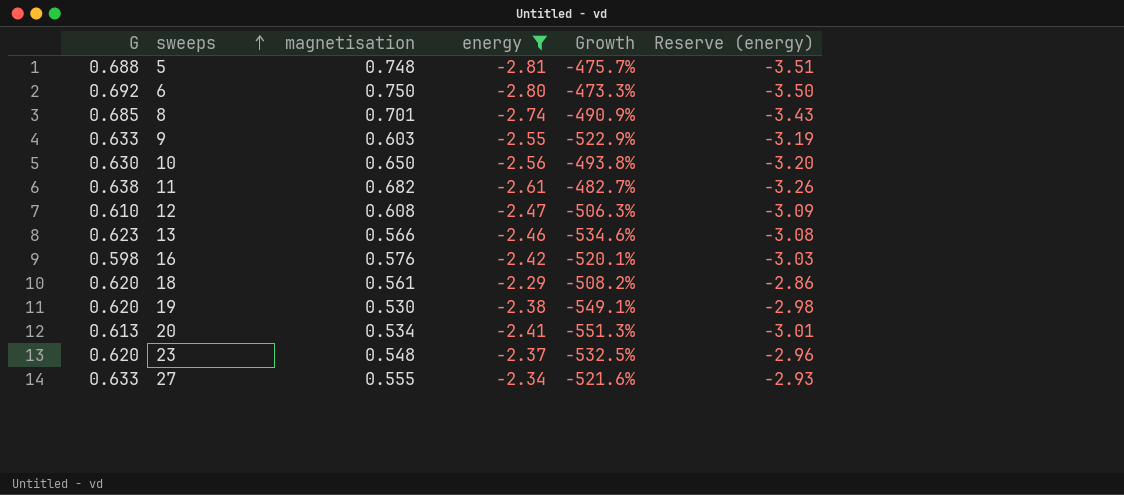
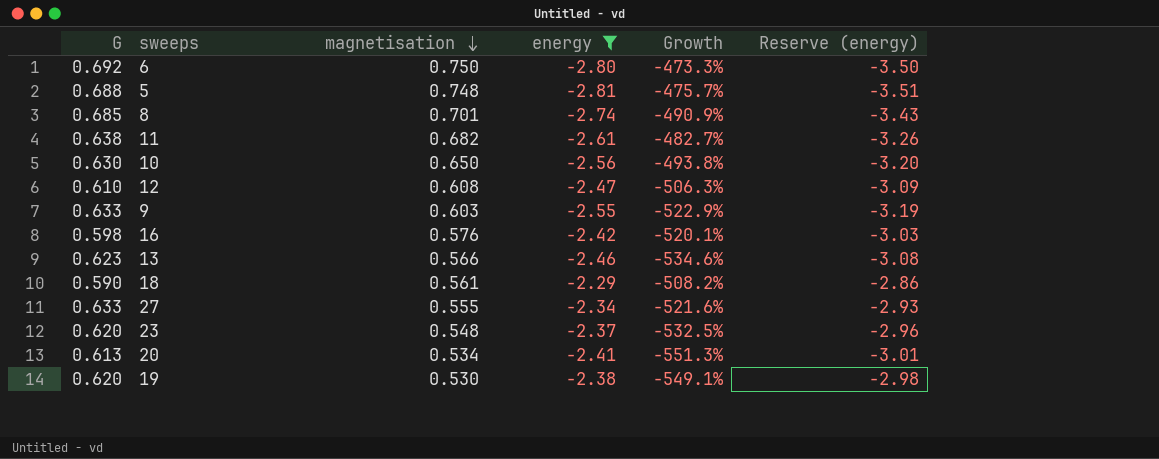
row order: sweeps ascending -> magnetisation descending
18 | G: 0.620 -> 0.590

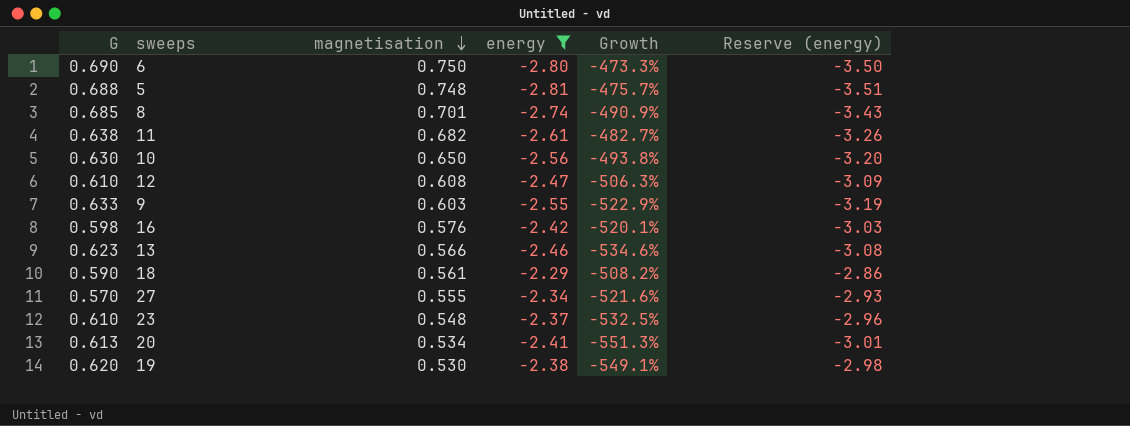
6 | G: 0.692 -> 0.690
27 | G: 0.633 -> 0.570
23 | G: 0.620 -> 0.610

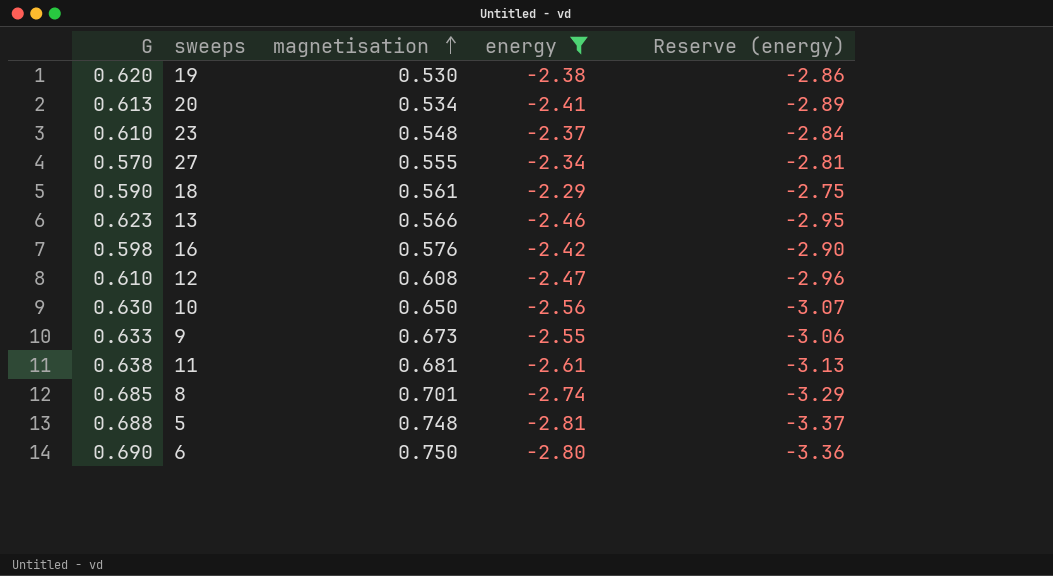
row order: magnetisation descending -> magnetisation ascending
column Growth | formula: ([energy] - [magnetisation]) / [magnetisation] -> none
column Reserve (energy) | formula: [energy] * 1.25 -> [energy] * 1.2
9 | magnetisation: 0.603 -> 0.673
11 | magnetisation: 0.682 -> 0.681

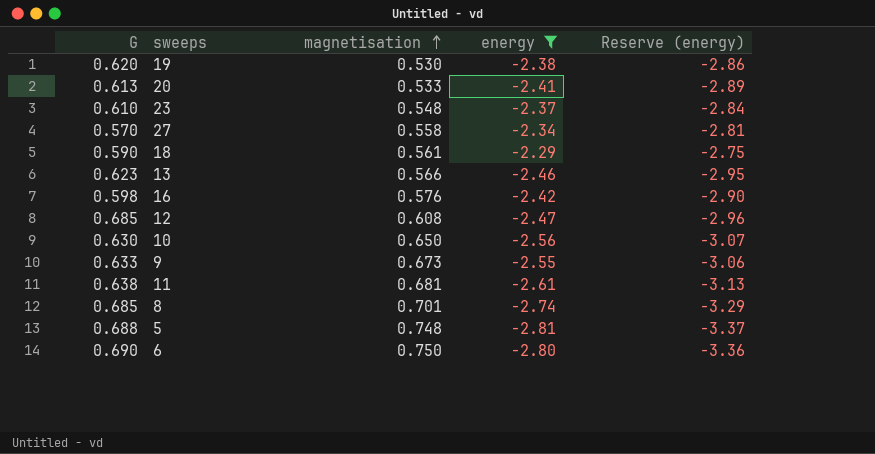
20 | magnetisation: 0.534 -> 0.533
27 | magnetisation: 0.555 -> 0.558
12 | G: 0.610 -> 0.685

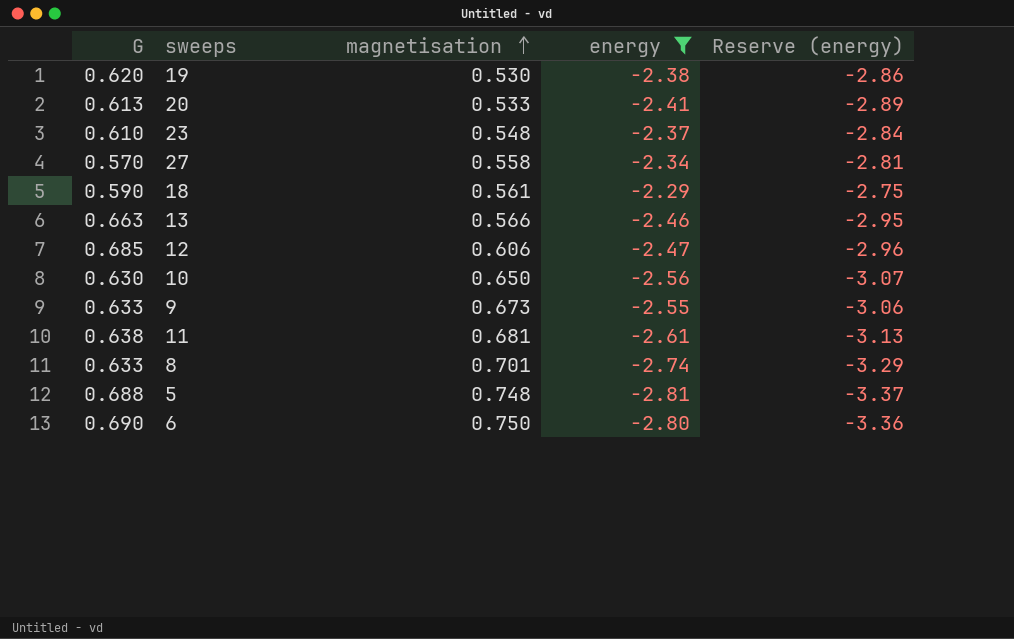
row 16: 0.598 | 0.576 | -2.42 | -2.90 -> none
13 | G: 0.623 -> 0.663
12 | magnetisation: 0.608 -> 0.606
8 | G: 0.685 -> 0.633

